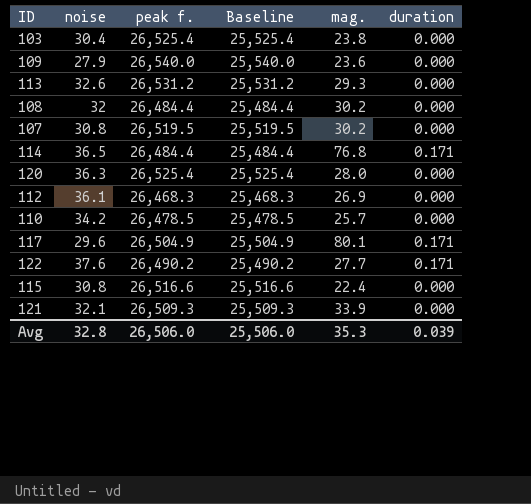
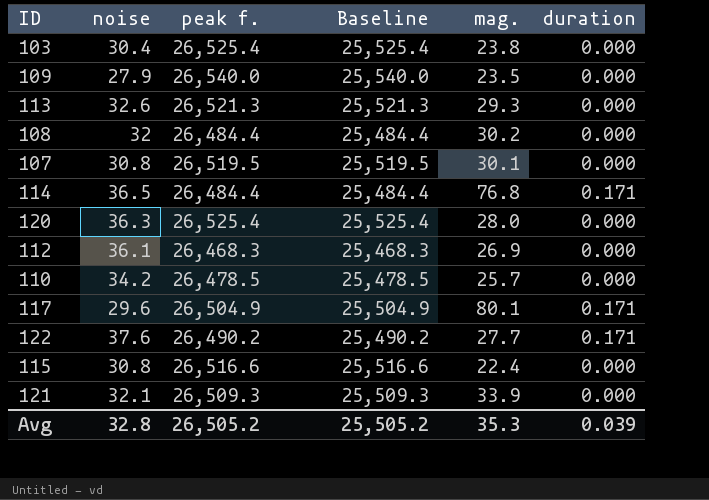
109 | mag.: 23.6 -> 23.5
113 | peak f.: 26,531.2 -> 26,521.3
113 | Baseline: 25,531.2 -> 25,521.3
107 | mag.: 30.2 -> 30.1
Avg | peak f.: 26,506.0 -> 26,505.2
Avg | Baseline: 25,506.0 -> 25,505.2

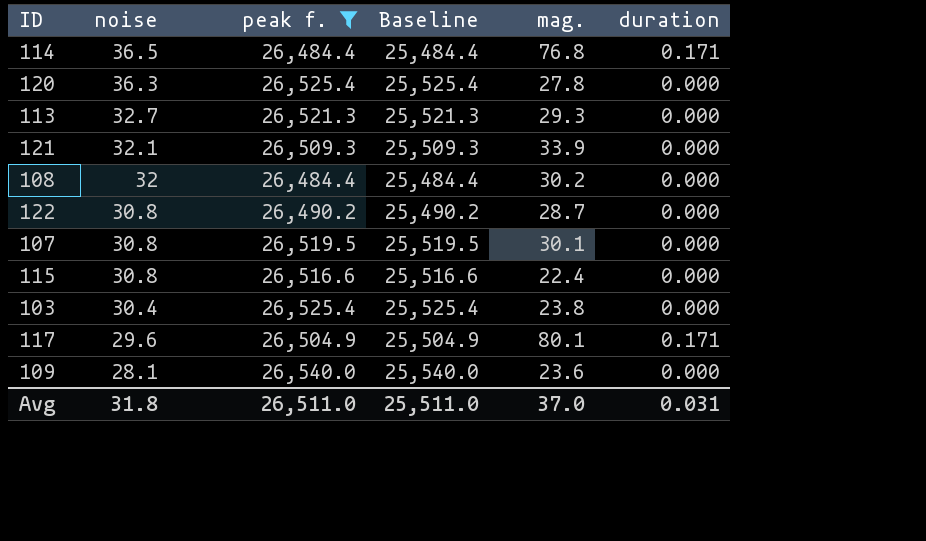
filter: none -> peak f. >= 26,484.4
row order: none -> noise descending
120 | mag.: 28.0 -> 27.8
113 | noise: 32.6 -> 32.7
122 | noise: 37.6 -> 30.8
122 | mag.: 27.7 -> 28.7
122 | duration: 0.171 -> 0.000
109 | noise: 27.9 -> 28.1
109 | mag.: 23.5 -> 23.6
Avg | noise: 32.8 -> 31.8
Avg | peak f.: 26,505.2 -> 26,511.0
Avg | Baseline: 25,505.2 -> 25,511.0
Avg | mag.: 35.3 -> 37.0
Avg | duration: 0.039 -> 0.031

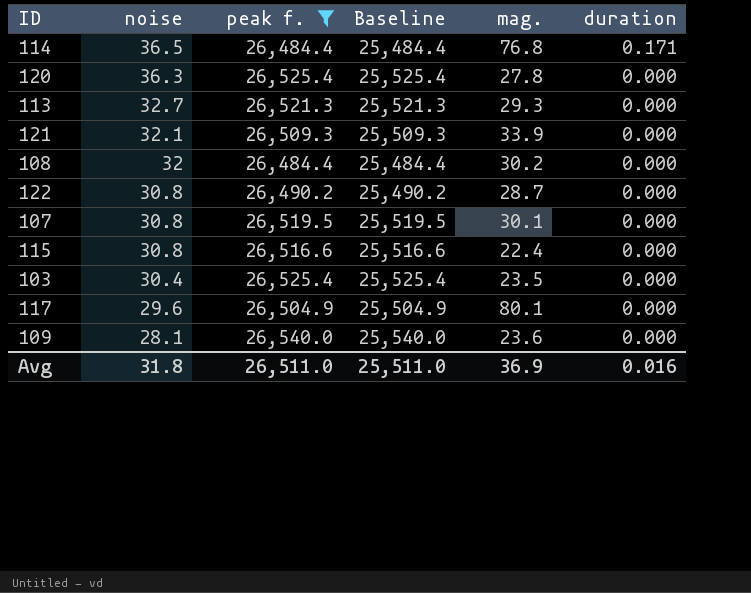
103 | mag.: 23.8 -> 23.5
117 | duration: 0.171 -> 0.000
Avg | mag.: 37.0 -> 36.9
Avg | duration: 0.031 -> 0.016

